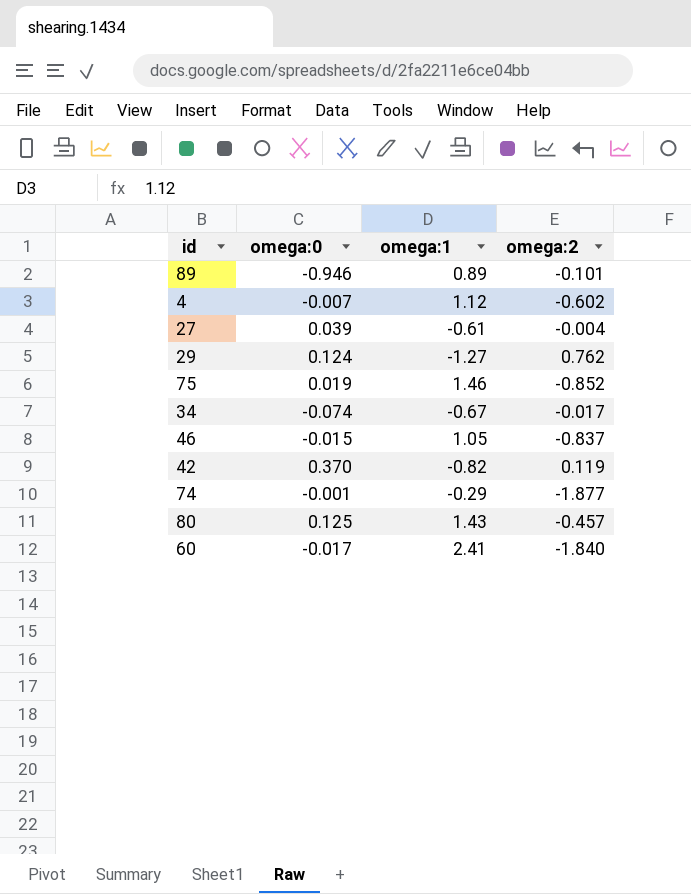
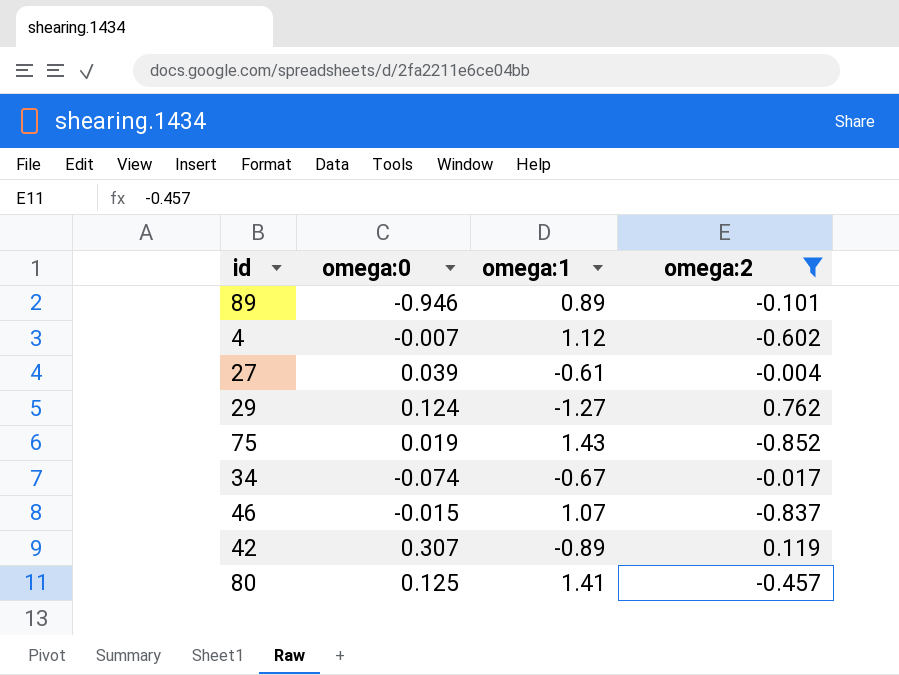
filter: none -> omega:2 >= -0.852
75 | omega:1: 1.46 -> 1.43
46 | omega:1: 1.05 -> 1.07
42 | omega:0: 0.370 -> 0.307
42 | omega:1: -0.82 -> -0.89
80 | omega:1: 1.43 -> 1.41

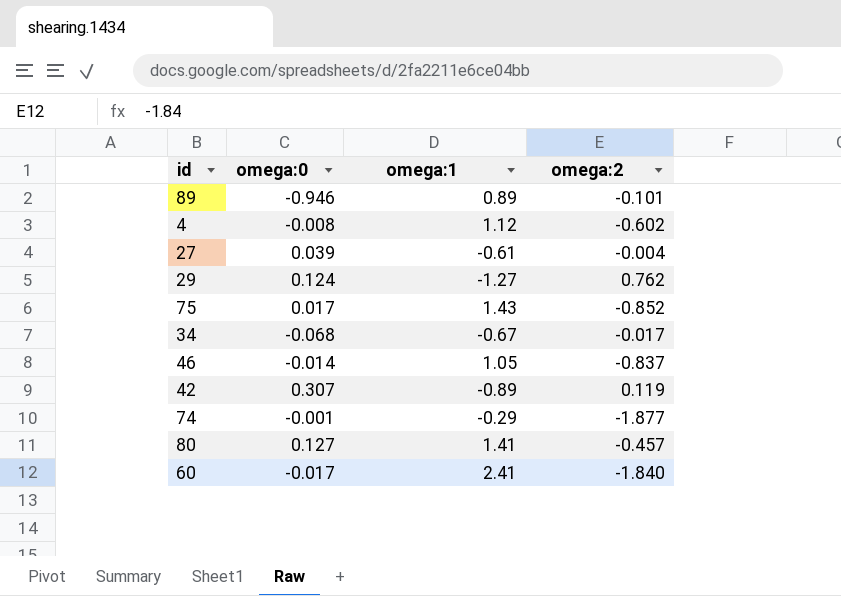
filter: omega:2 >= -0.852 -> none
4 | omega:0: -0.007 -> -0.008
75 | omega:0: 0.019 -> 0.017
34 | omega:0: -0.074 -> -0.068
46 | omega:0: -0.015 -> -0.014
46 | omega:1: 1.07 -> 1.05
80 | omega:0: 0.125 -> 0.127

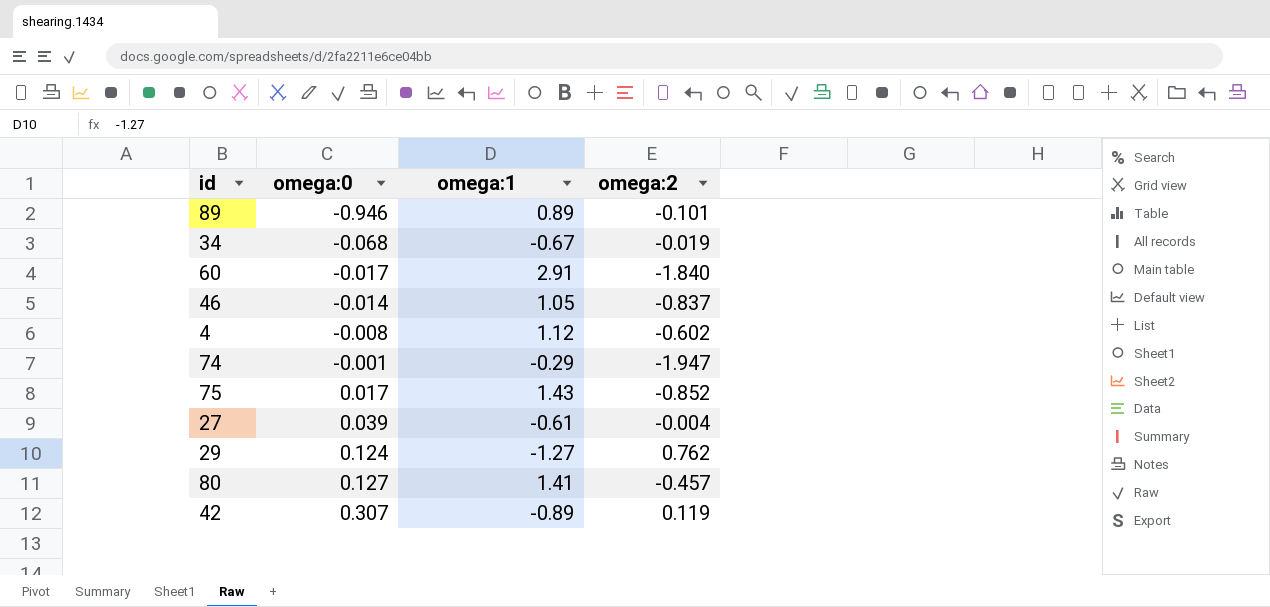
row order: none -> omega:0 ascending
34 | omega:2: -0.017 -> -0.019
60 | omega:1: 2.41 -> 2.91
74 | omega:2: -1.877 -> -1.947

